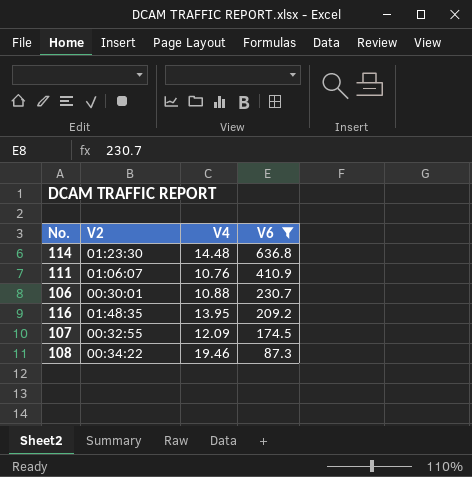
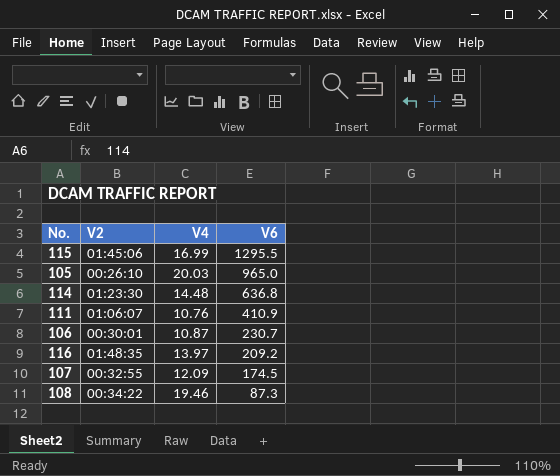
filter: V6 <= 636.8 -> none
106 | V4: 10.88 -> 10.87
116 | V4: 13.95 -> 13.97

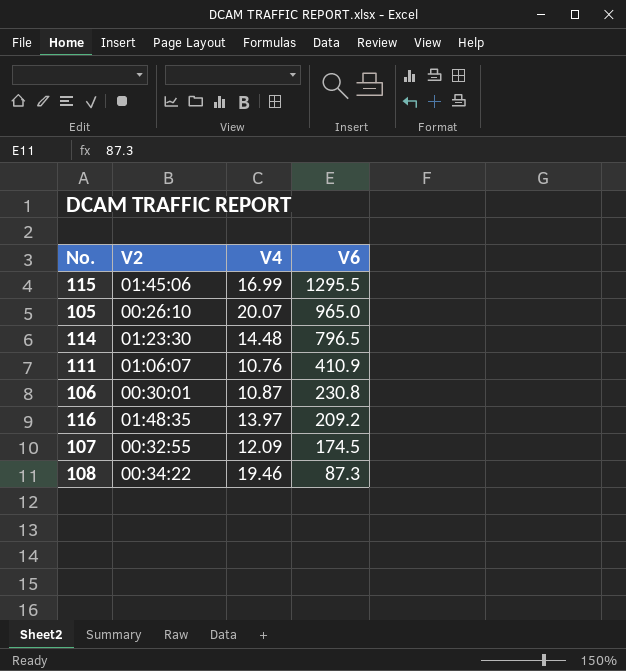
105 | V4: 20.03 -> 20.07
114 | V6: 636.8 -> 796.5
106 | V6: 230.7 -> 230.8

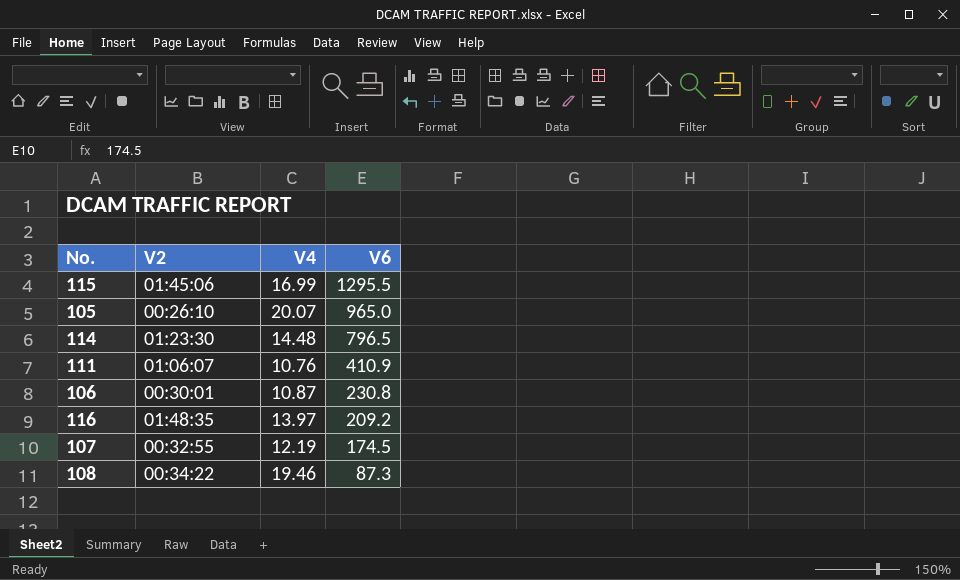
107 | V4: 12.09 -> 12.19

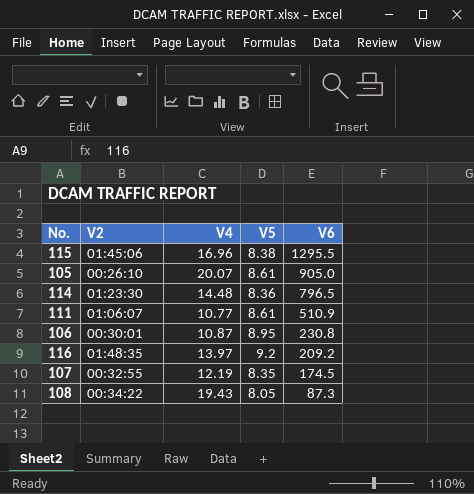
column V5 | position: none -> 4
115 | V4: 16.99 -> 16.96
105 | V6: 965.0 -> 905.0
111 | V4: 10.76 -> 10.77
111 | V6: 410.9 -> 510.9
108 | V4: 19.46 -> 19.43

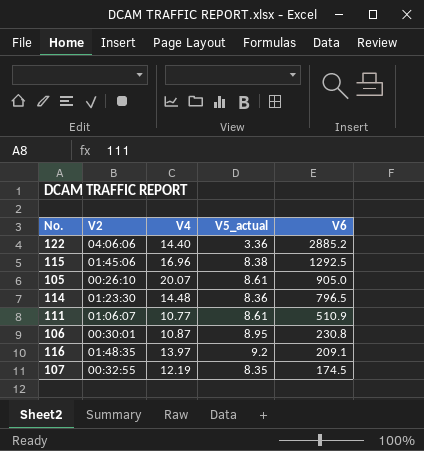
column name: V5 -> V5_actual
row 108: 00:34:22 | 19.43 | 8.05 | 87.3 -> none
row 122: none -> 04:06:06 | 14.40 | 3.36 | 2885.2
115 | V6: 1295.5 -> 1292.5
116 | V6: 209.2 -> 209.1

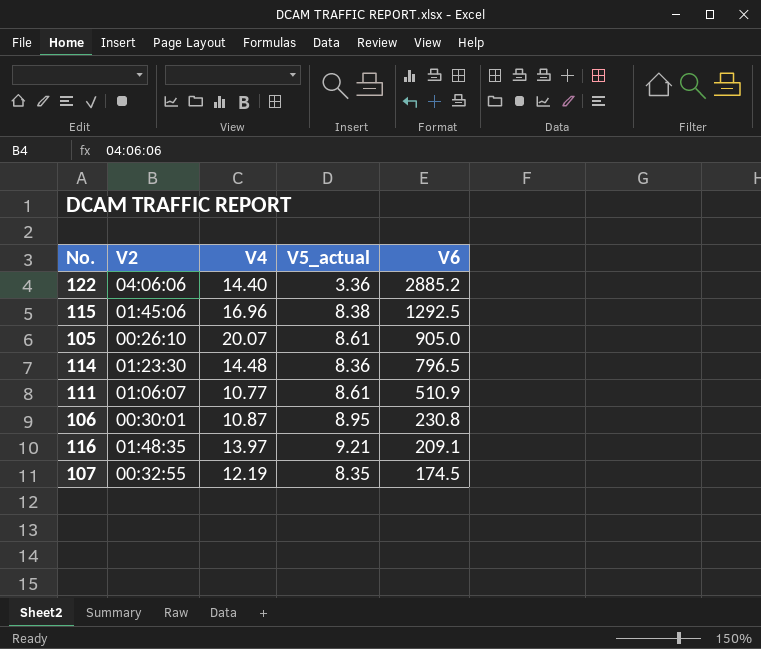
116 | V5_actual: 9.2 -> 9.21

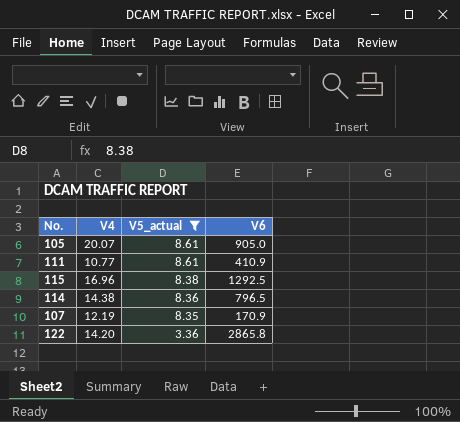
filter: none -> V5_actual <= 8.61
row order: V6 descending -> V5_actual descending
column V2 | position: 2 -> none
111 | V6: 510.9 -> 410.9
114 | V4: 14.48 -> 14.38
107 | V6: 174.5 -> 170.9
122 | V4: 14.40 -> 14.20
122 | V6: 2885.2 -> 2865.8

